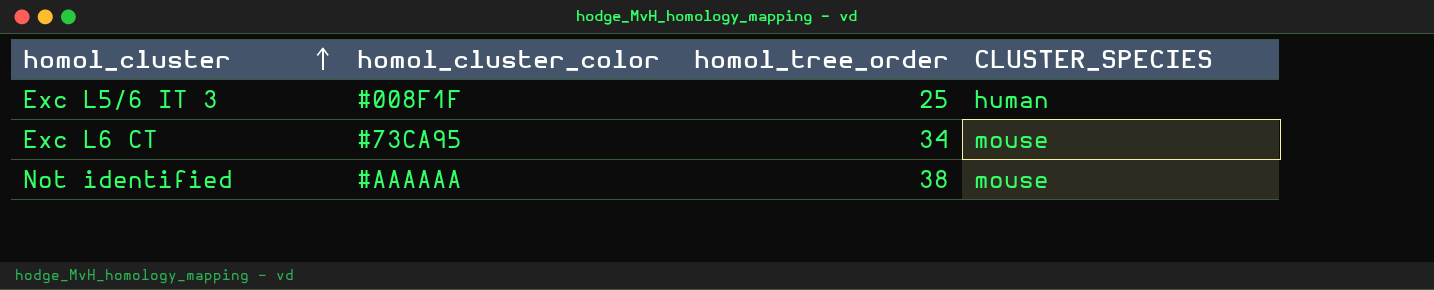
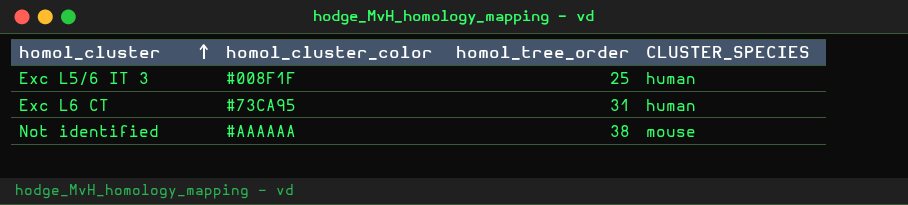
Exc L6 CT | homol_tree_order: 34 -> 31
Exc L6 CT | CLUSTER_SPECIES: mouse -> human

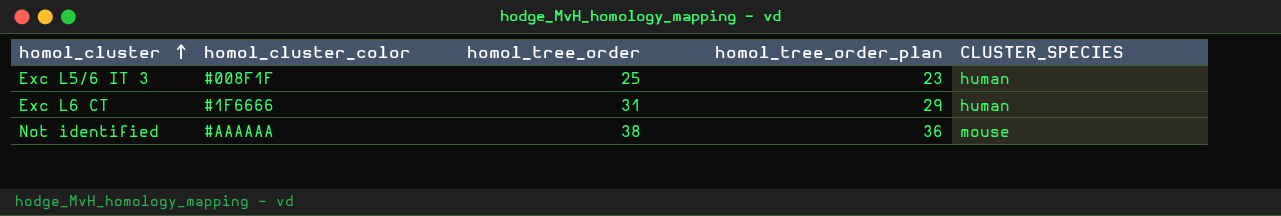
column homol_tree_order_plan | formula: none -> [homol_tree_order] - 2
Exc L6 CT | homol_cluster_color: #73CA95 -> #1F6666

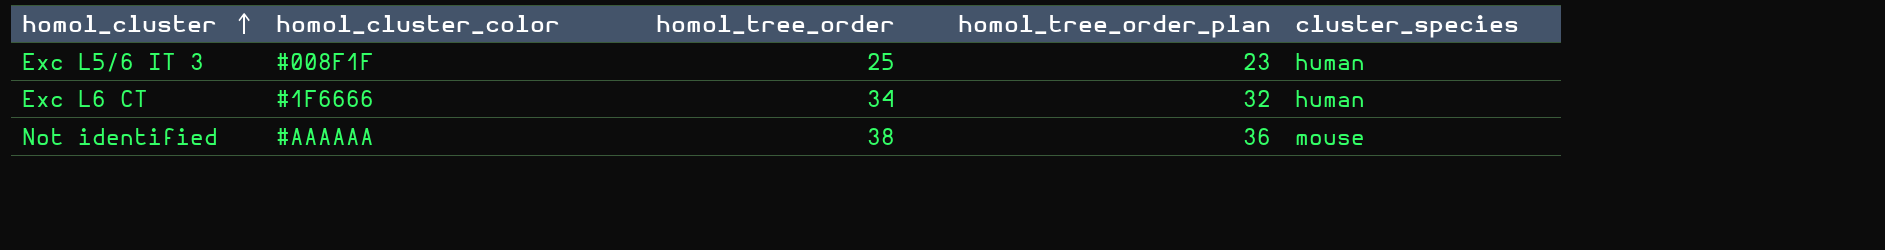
column name: CLUSTER_SPECIES -> cluster_species
Exc L6 CT | homol_tree_order: 31 -> 34
Exc L6 CT | homol_tree_order_plan: 29 -> 32

